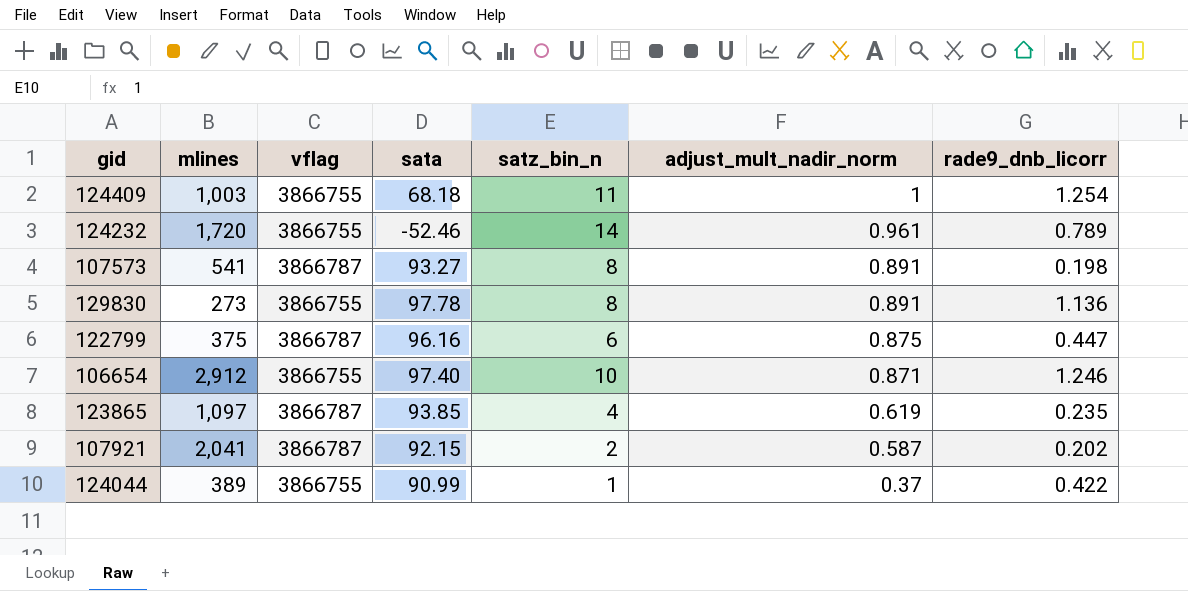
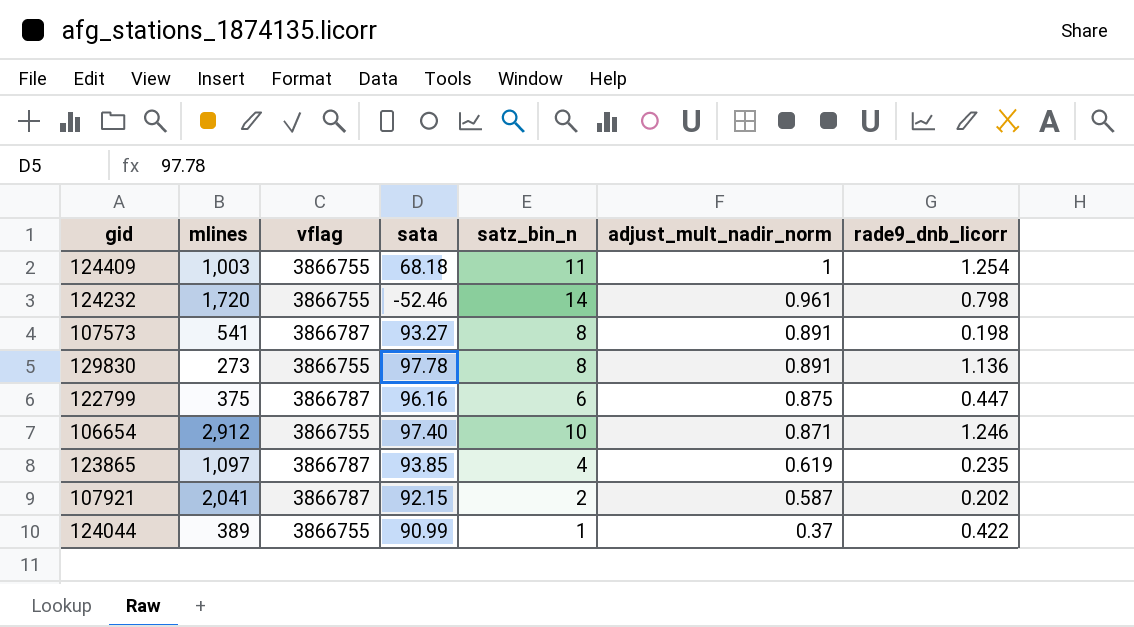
124232 | rade9_dnb_licorr: 0.789 -> 0.798

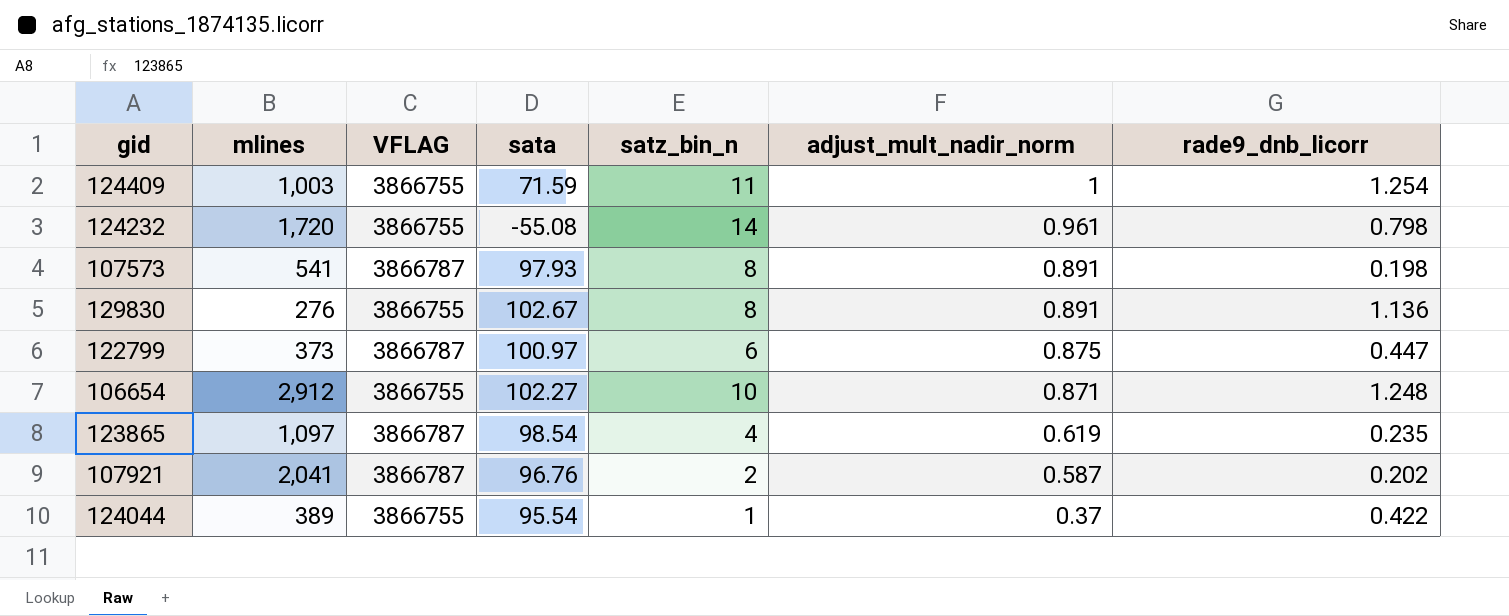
column name: vflag -> VFLAG
124409 | sata: 68.18 -> 71.59
124232 | sata: -52.46 -> -55.08
107573 | sata: 93.27 -> 97.93
129830 | mlines: 273 -> 276
129830 | sata: 97.78 -> 102.67
122799 | mlines: 375 -> 373
122799 | sata: 96.16 -> 100.97
106654 | sata: 97.40 -> 102.27
106654 | rade9_dnb_licorr: 1.246 -> 1.248
123865 | sata: 93.85 -> 98.54
107921 | sata: 92.15 -> 96.76
124044 | sata: 90.99 -> 95.54

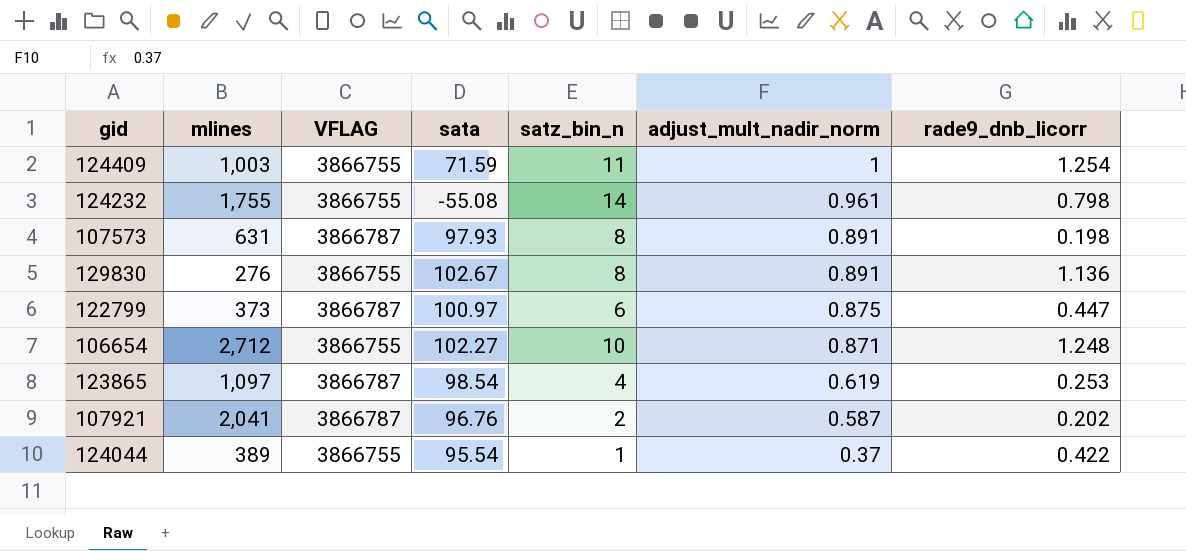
124232 | mlines: 1,720 -> 1,755
107573 | mlines: 541 -> 631
106654 | mlines: 2,912 -> 2,712
123865 | rade9_dnb_licorr: 0.235 -> 0.253

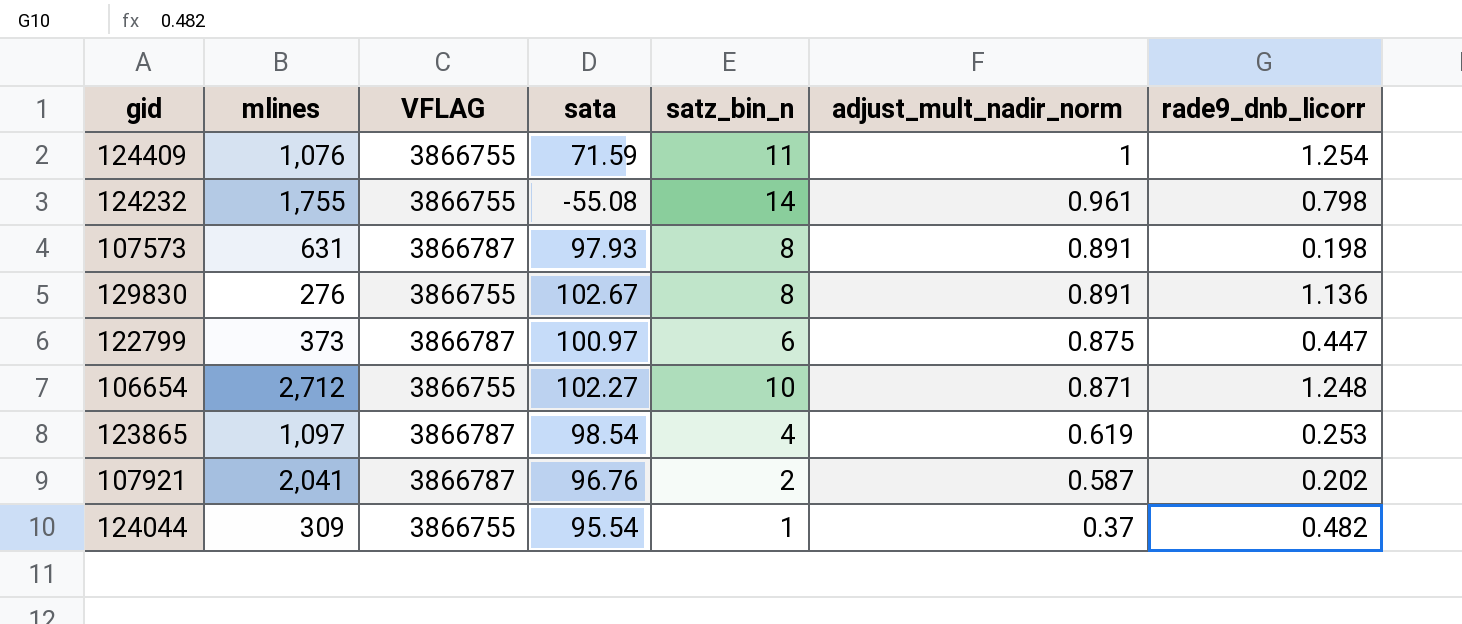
124409 | mlines: 1,003 -> 1,076
124044 | mlines: 389 -> 309
124044 | rade9_dnb_licorr: 0.422 -> 0.482

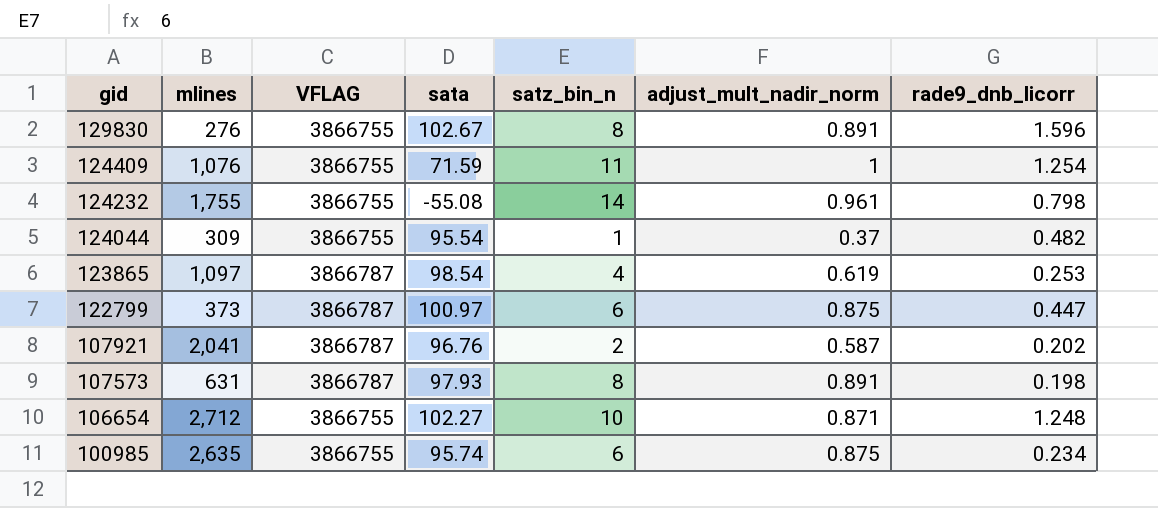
row order: adjust_mult_nadir_norm descending -> gid descending
129830 | rade9_dnb_licorr: 1.136 -> 1.596
row 100985: none -> 2,635 | 3866755 | 95.74 | 6 | 0.875 | 0.234

